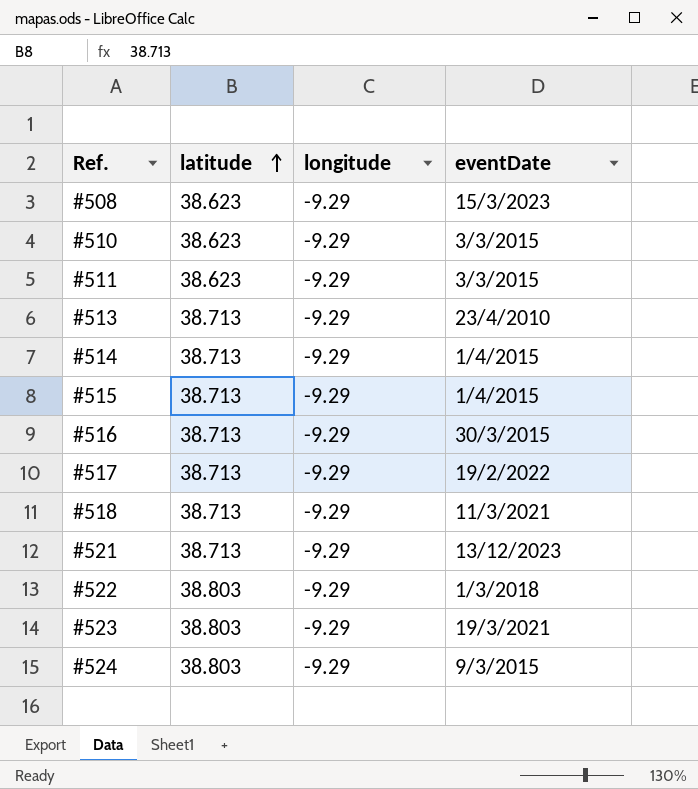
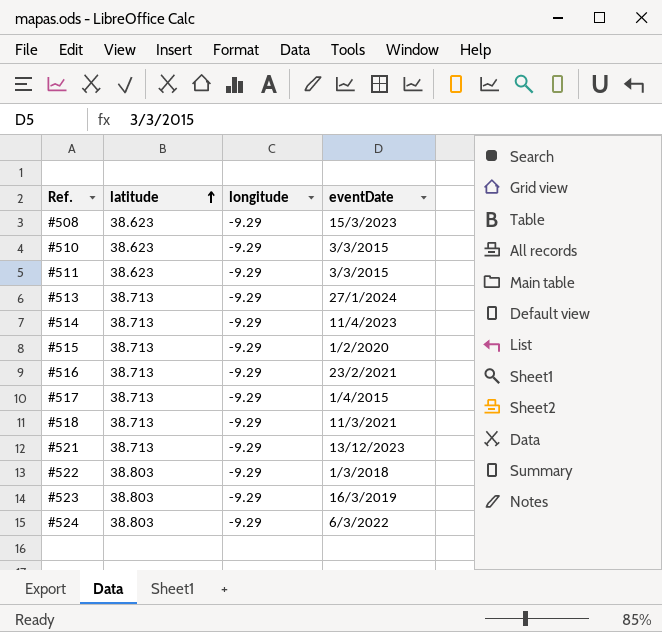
#513 | eventDate: 23/4/2010 -> 27/1/2024
#514 | eventDate: 1/4/2015 -> 11/4/2023
#515 | eventDate: 1/4/2015 -> 1/2/2020
#516 | eventDate: 30/3/2015 -> 23/2/2021
#517 | eventDate: 19/2/2022 -> 1/4/2015
#523 | eventDate: 19/3/2021 -> 16/3/2019
#524 | eventDate: 9/3/2015 -> 6/3/2022

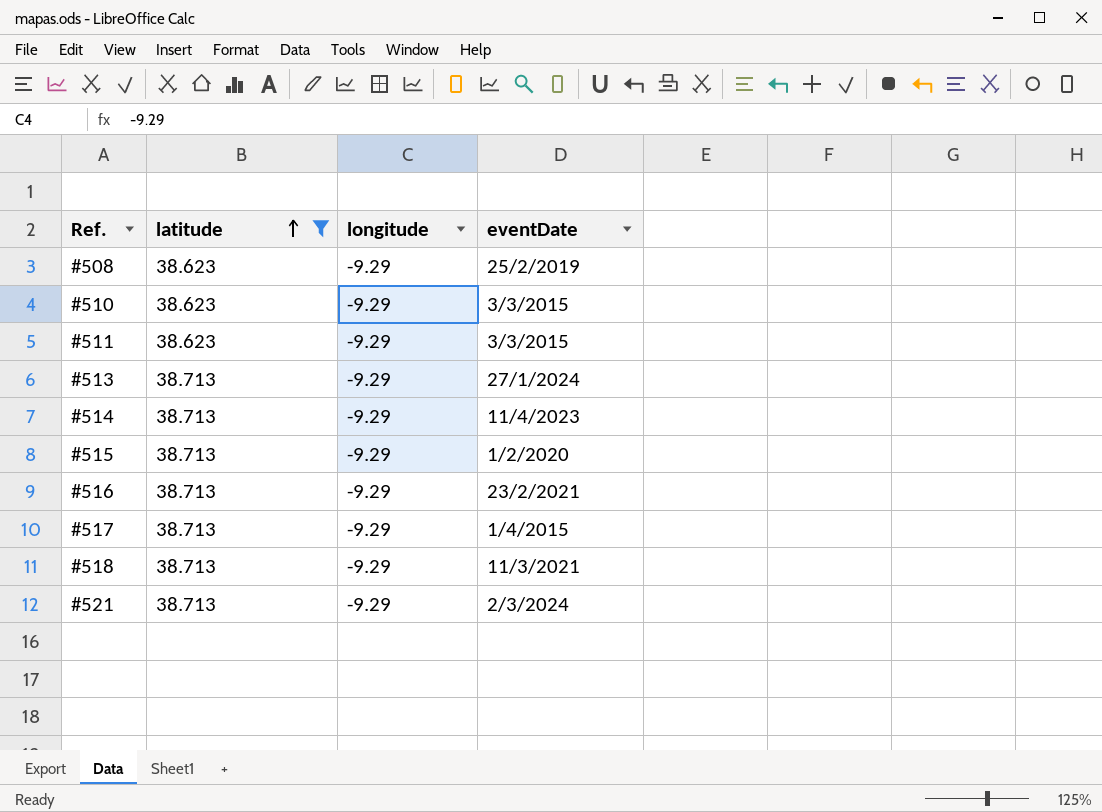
filter: none -> latitude != 38.803
#508 | eventDate: 15/3/2023 -> 25/2/2019
#521 | eventDate: 13/12/2023 -> 2/3/2024

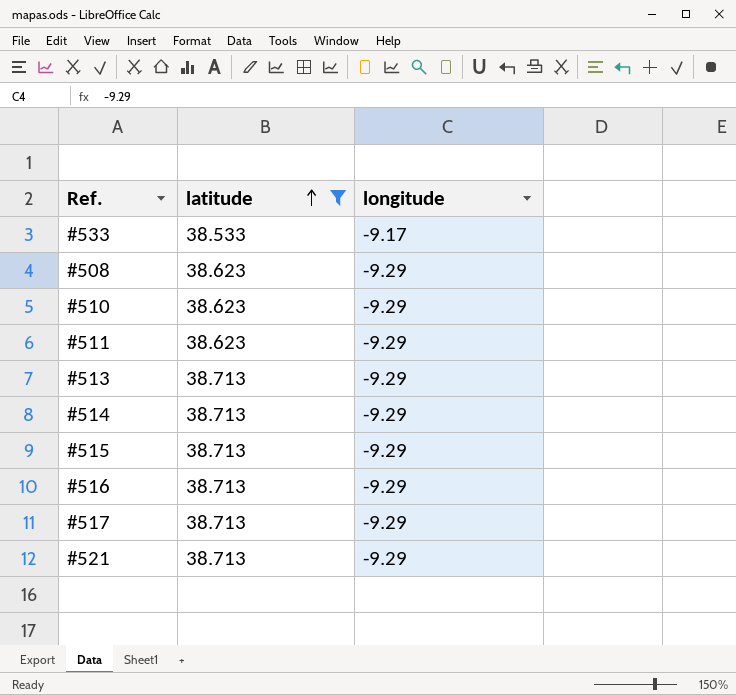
column eventDate | position: 4 -> none
row #518: 38.713 | -9.29 | 11/3/2021 -> none
row #533: none -> 38.533 | -9.17

